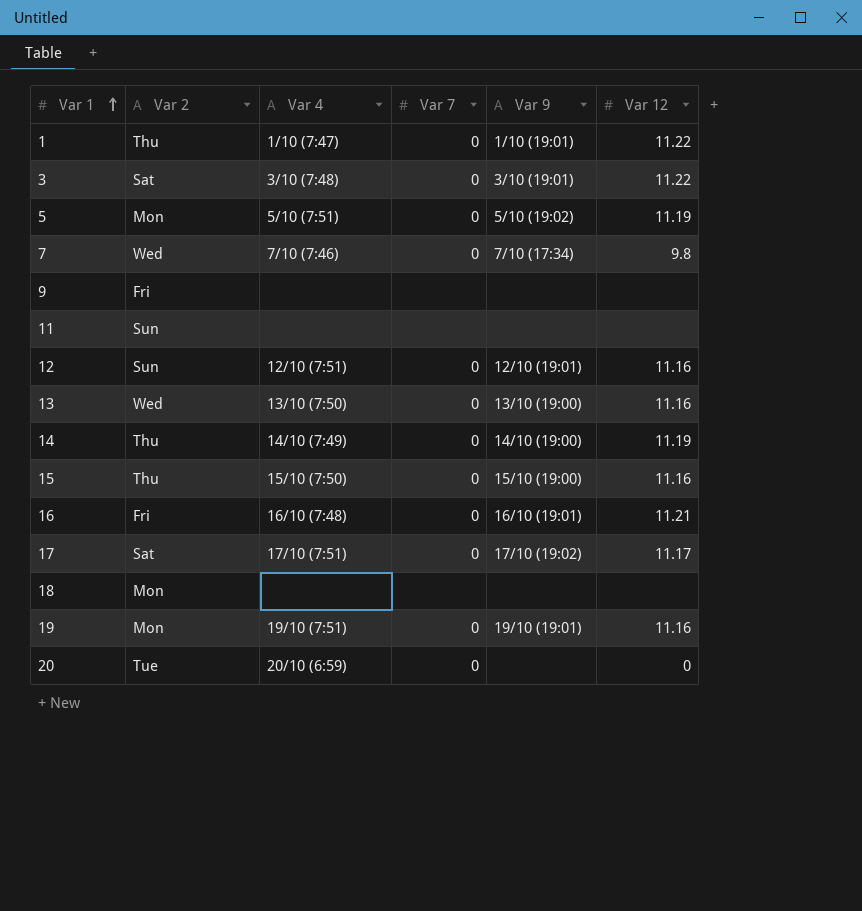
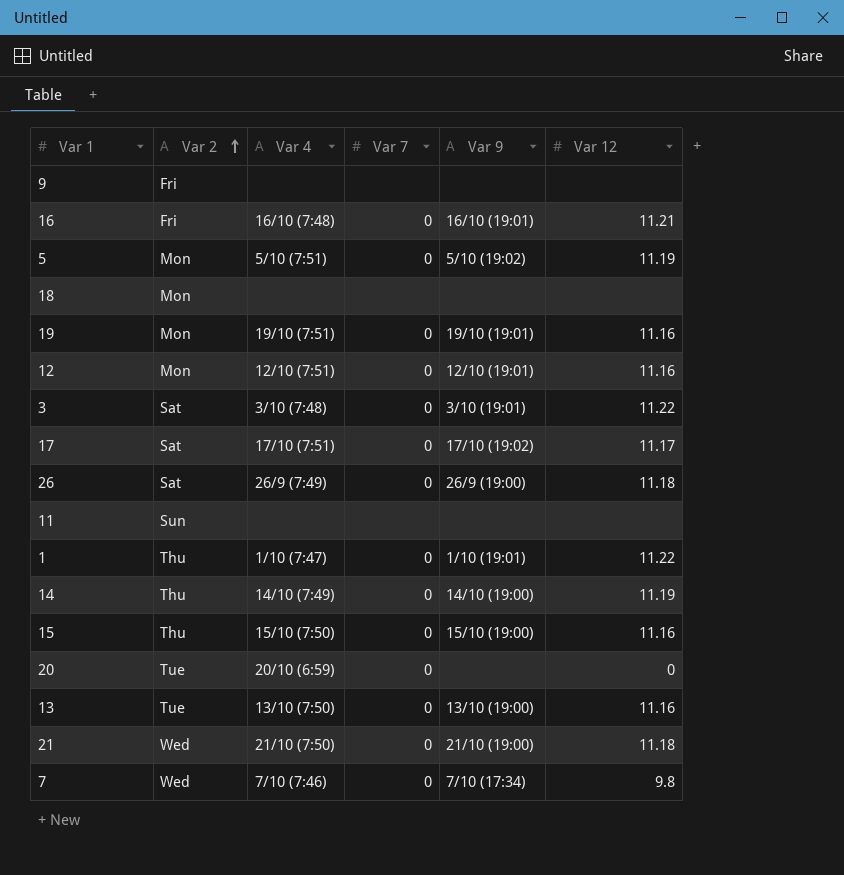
row order: Var 1 ascending -> Var 2 ascending
12 | Var 2: Sun -> Mon
row 26: none -> Sat | 26/9 (7:49) | 0 | 26/9 (19:00) | 11.18
13 | Var 2: Wed -> Tue
row 21: none -> Wed | 21/10 (7:50) | 0 | 21/10 (19:00) | 11.18

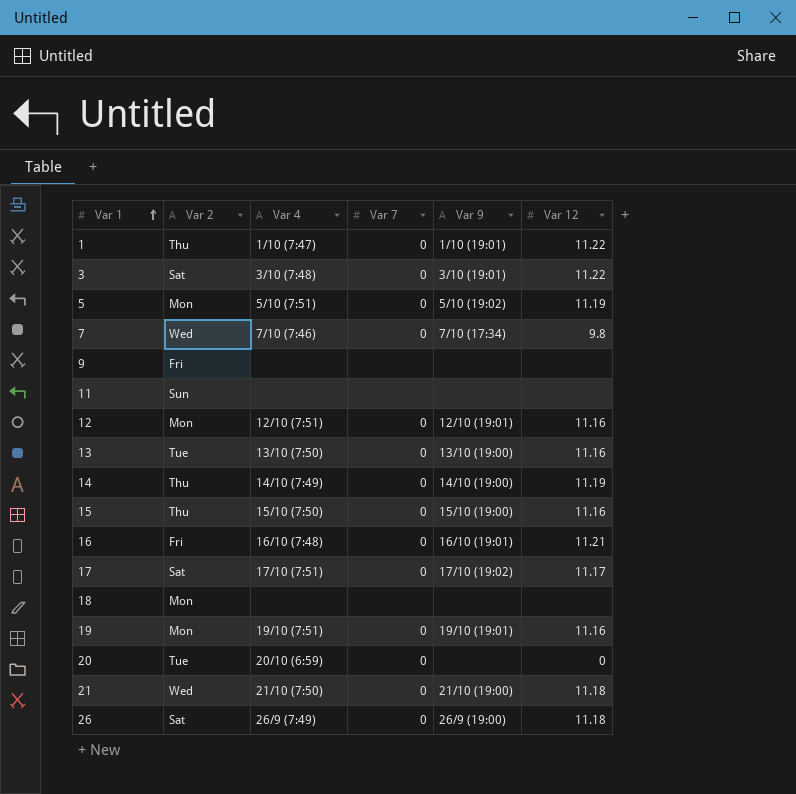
row order: Var 2 ascending -> Var 1 ascending

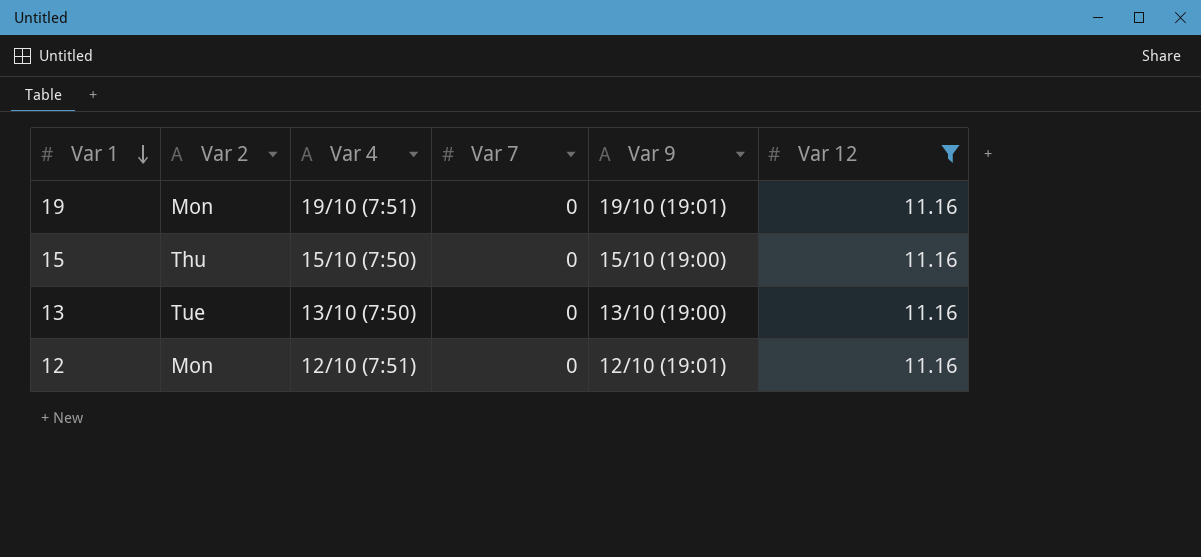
filter: none -> Var 12 = 11.16
row order: Var 1 ascending -> Var 1 descending

